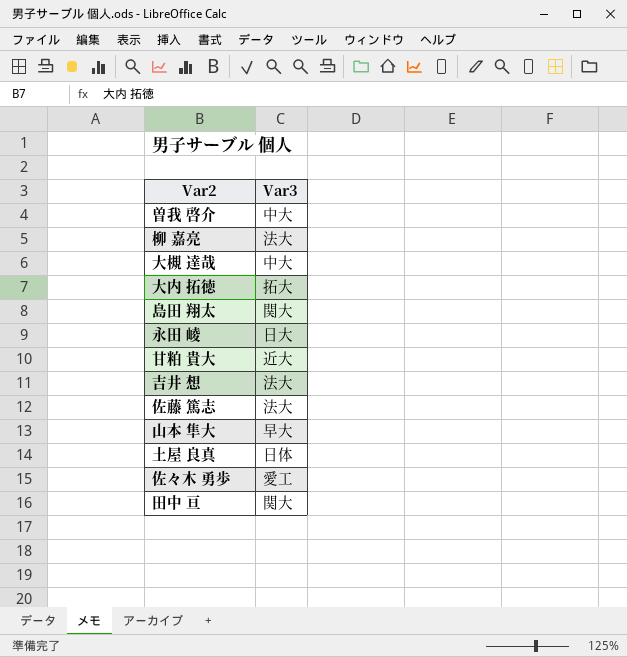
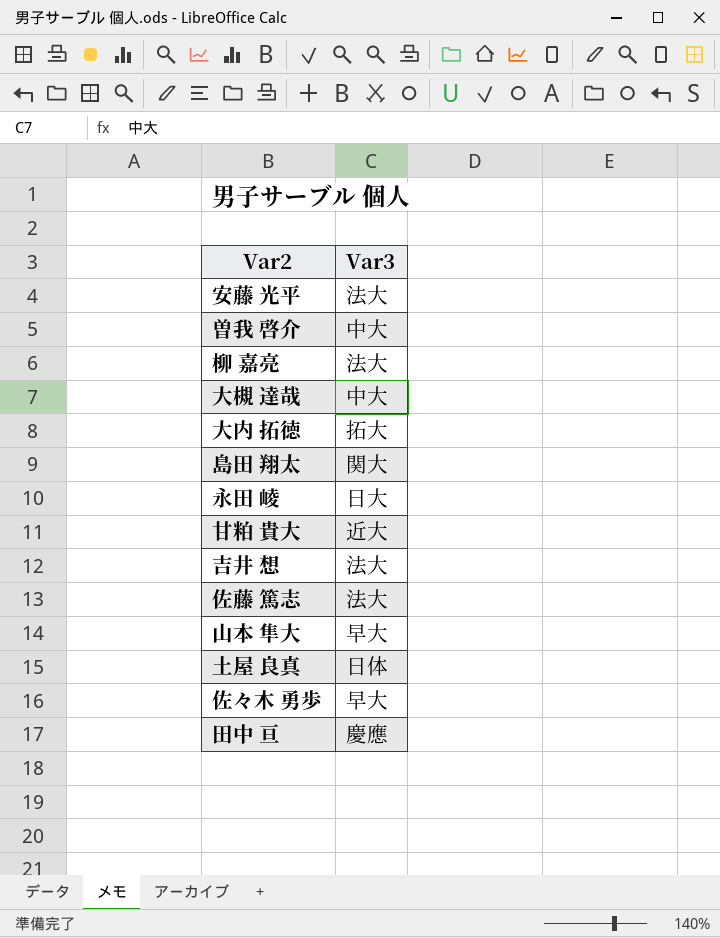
row 安藤 光平: none -> 法大
佐々木 勇歩 | Var3: 愛工 -> 早大
田中 亘 | Var3: 関大 -> 慶應

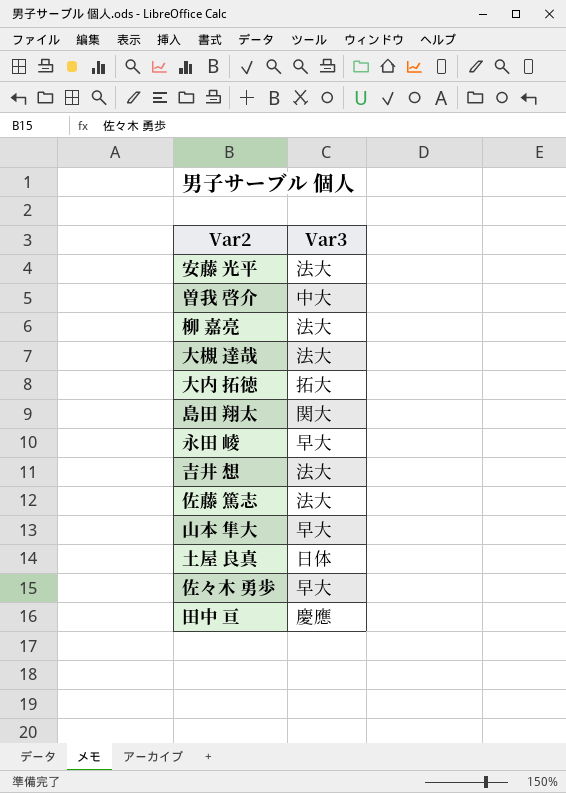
row 甘粕 貴大: 近大 -> none
大槻 達哉 | Var3: 中大 -> 法大
永田 崚 | Var3: 日大 -> 早大

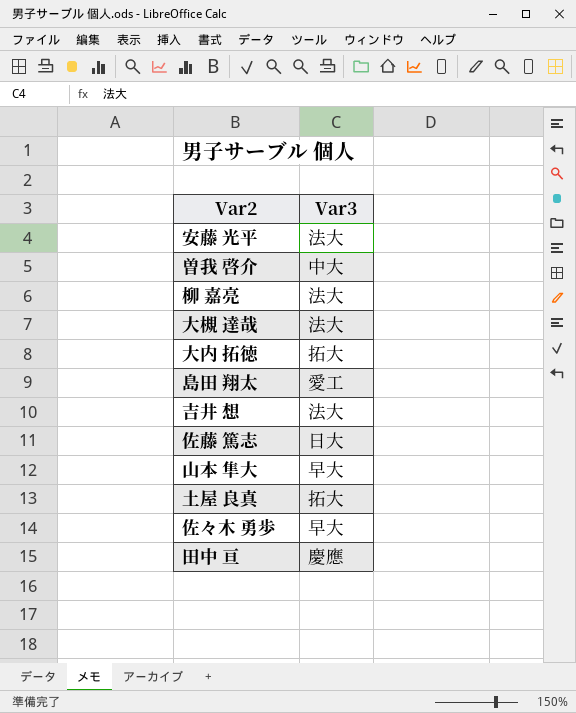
row 永田 崚: 早大 -> none
島田 翔太 | Var3: 関大 -> 愛工
佐藤 篤志 | Var3: 法大 -> 日大
土屋 良真 | Var3: 日体 -> 拓大

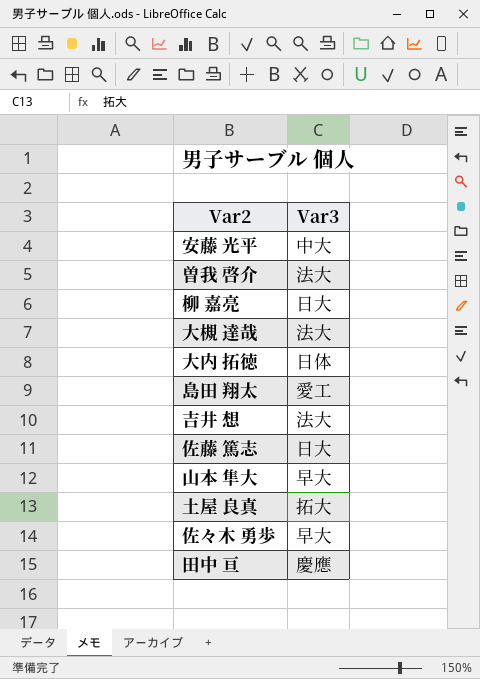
安藤 光平 | Var3: 法大 -> 中大
曽我 啓介 | Var3: 中大 -> 法大
柳 嘉亮 | Var3: 法大 -> 日大
大内 拓徳 | Var3: 拓大 -> 日体

